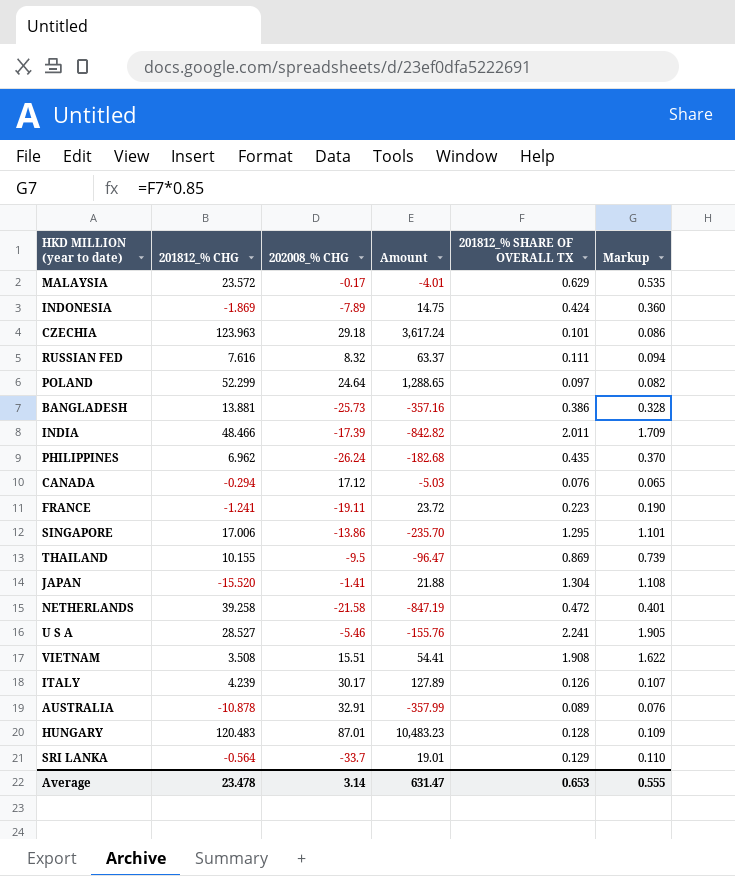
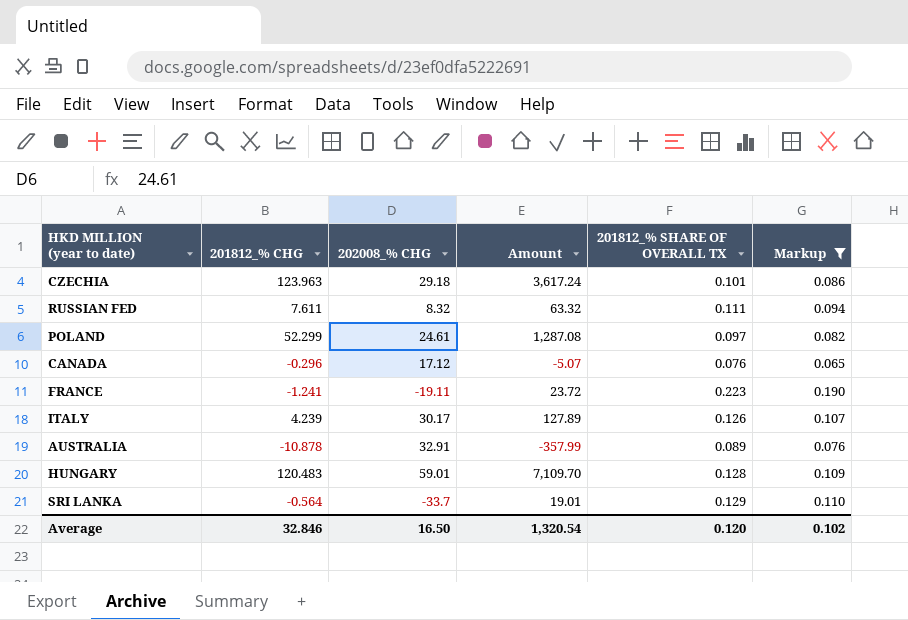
filter: none -> Markup <= 0.190
RUSSIAN FED | 201812_% CHG: 7.616 -> 7.611
RUSSIAN FED | Amount: 63.37 -> 63.32
POLAND | 202008_% CHG: 24.64 -> 24.61
POLAND | Amount: 1,288.65 -> 1,287.08
CANADA | 201812_% CHG: -0.294 -> -0.296
CANADA | Amount: -5.03 -> -5.07
HUNGARY | 202008_% CHG: 87.01 -> 59.01
HUNGARY | Amount: 10,483.23 -> 7,109.70
Average | 201812_% CHG: 23.478 -> 32.846
Average | 202008_% CHG: 3.14 -> 16.50
Average | Amount: 631.47 -> 1,320.54
Average | 201812_% SHARE OF OVERALL TX: 0.653 -> 0.120
Average | Markup: 0.555 -> 0.102

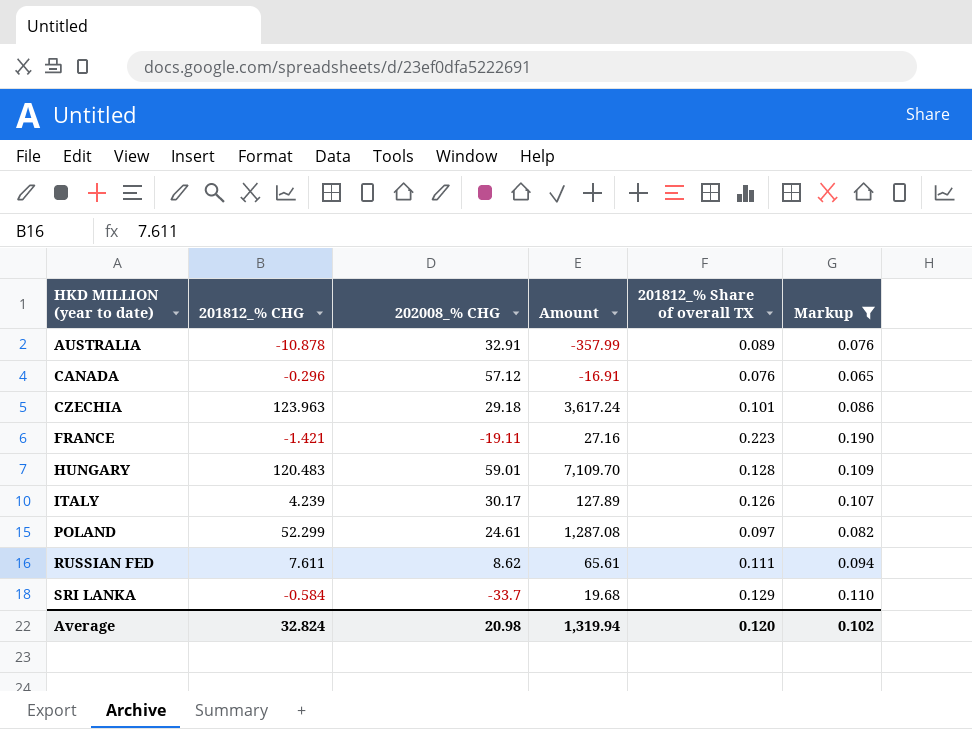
row order: none -> HKD MILLION (year to date) ascending
column name: 201812_% SHARE OF OVERALL TX -> 201812_% Share of overall TX
CANADA | 202008_% CHG: 17.12 -> 57.12
CANADA | Amount: -5.07 -> -16.91
FRANCE | 201812_% CHG: -1.241 -> -1.421
FRANCE | Amount: 23.72 -> 27.16
RUSSIAN FED | 202008_% CHG: 8.32 -> 8.62
RUSSIAN FED | Amount: 63.32 -> 65.61
SRI LANKA | 201812_% CHG: -0.564 -> -0.584
SRI LANKA | Amount: 19.01 -> 19.68
Average | 201812_% CHG: 32.846 -> 32.824
Average | 202008_% CHG: 16.50 -> 20.98
Average | Amount: 1,320.54 -> 1,319.94

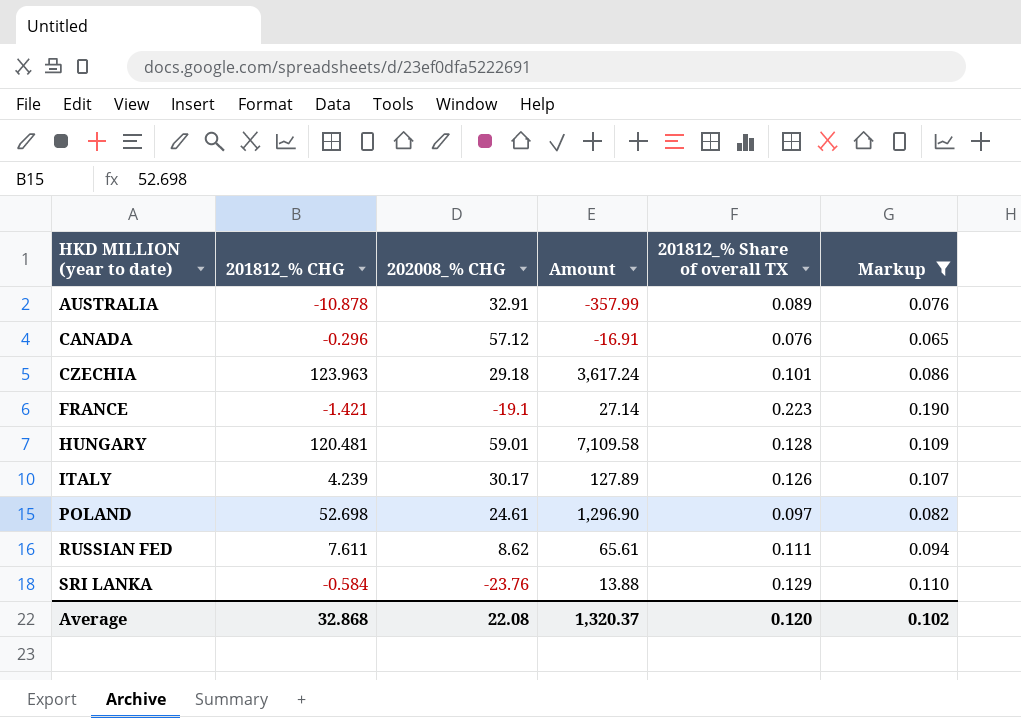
FRANCE | 202008_% CHG: -19.11 -> -19.1
FRANCE | Amount: 27.16 -> 27.14
HUNGARY | 201812_% CHG: 120.483 -> 120.481
HUNGARY | Amount: 7,109.70 -> 7,109.58
POLAND | 201812_% CHG: 52.299 -> 52.698
POLAND | Amount: 1,287.08 -> 1,296.90
SRI LANKA | 202008_% CHG: -33.7 -> -23.76
SRI LANKA | Amount: 19.68 -> 13.88
Average | 201812_% CHG: 32.824 -> 32.868
Average | 202008_% CHG: 20.98 -> 22.08
Average | Amount: 1,319.94 -> 1,320.37

